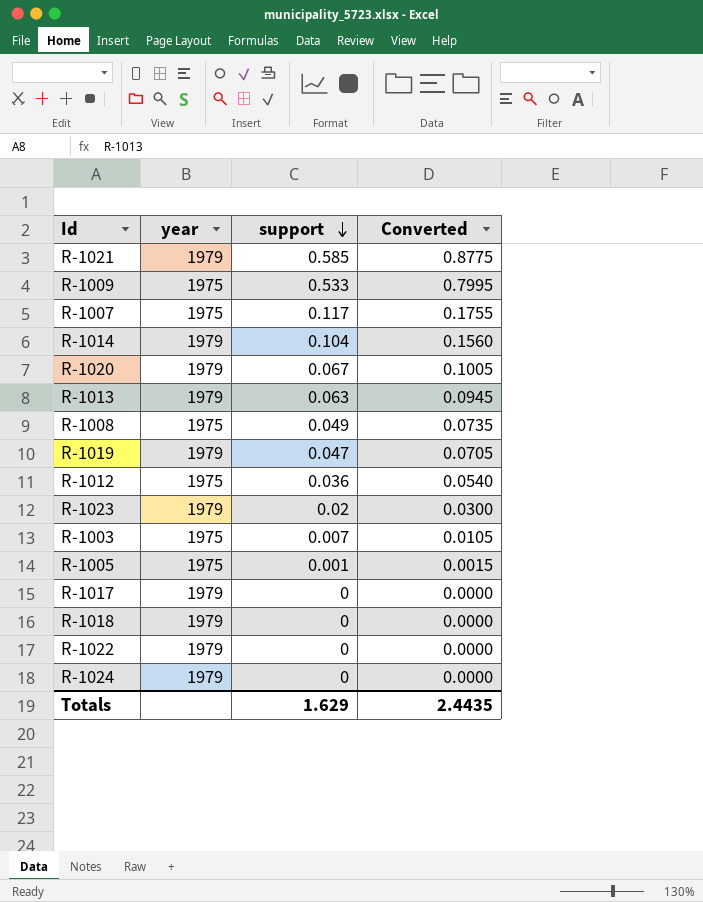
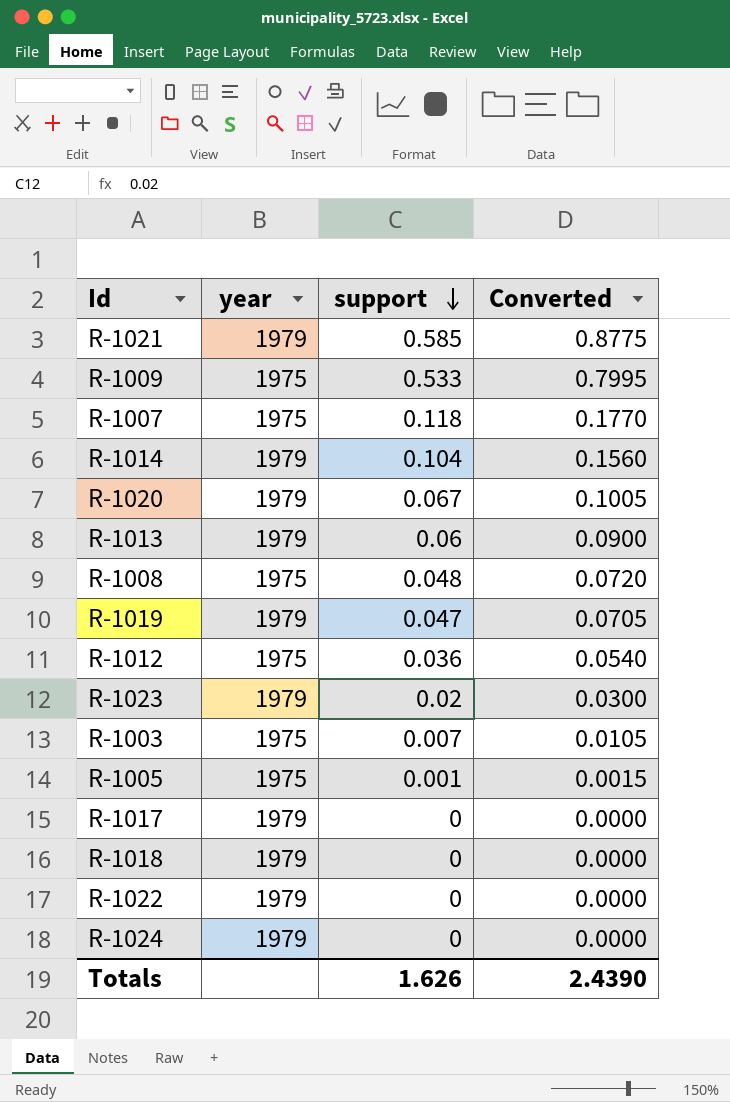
R-1007 | support: 0.117 -> 0.118
R-1007 | Converted: 0.1755 -> 0.1770
R-1013 | support: 0.063 -> 0.06
R-1013 | Converted: 0.0945 -> 0.0900
R-1008 | support: 0.049 -> 0.048
R-1008 | Converted: 0.0735 -> 0.0720
Totals | support: 1.629 -> 1.626
Totals | Converted: 2.4435 -> 2.4390

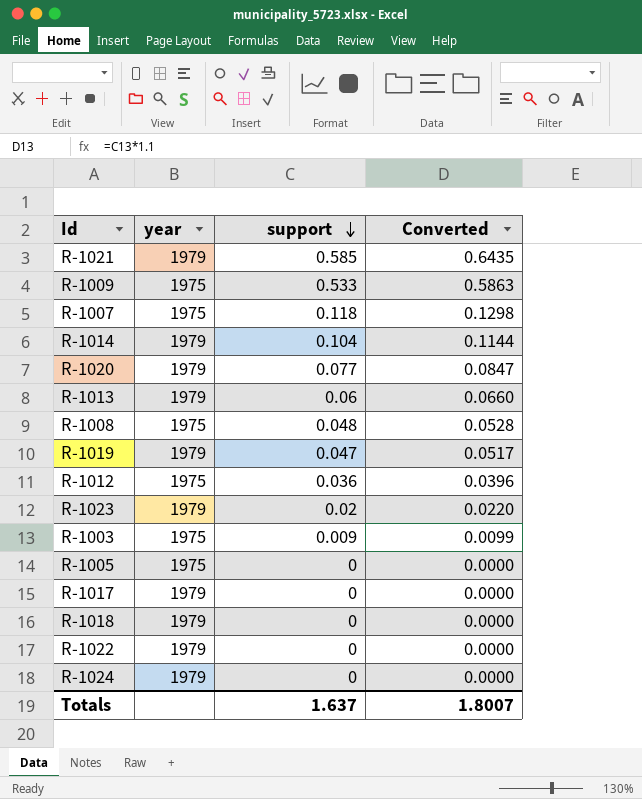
column Converted | formula: [support] * 1.5 -> [support] * 1.1
R-1020 | support: 0.067 -> 0.077
R-1003 | support: 0.007 -> 0.009
R-1005 | support: 0.001 -> 0
Totals | support: 1.626 -> 1.637
Totals | Converted: 2.4390 -> 1.8007

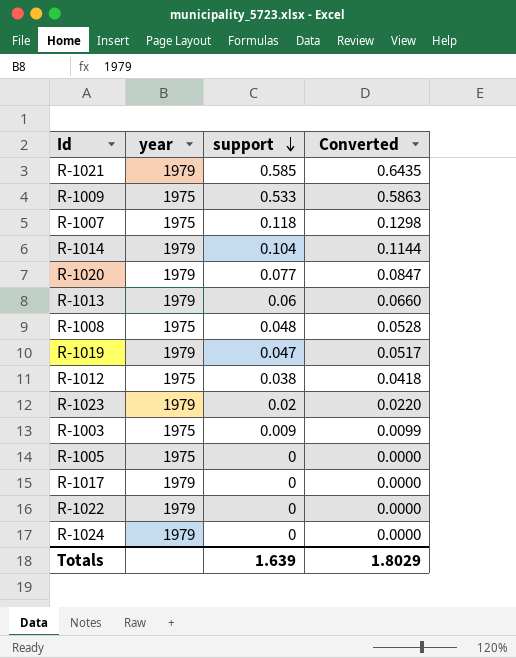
row R-1018: 1979 | 0 | 0.0000 -> none
R-1012 | support: 0.036 -> 0.038
R-1012 | Converted: 0.0396 -> 0.0418
Totals | support: 1.637 -> 1.639
Totals | Converted: 1.8007 -> 1.8029

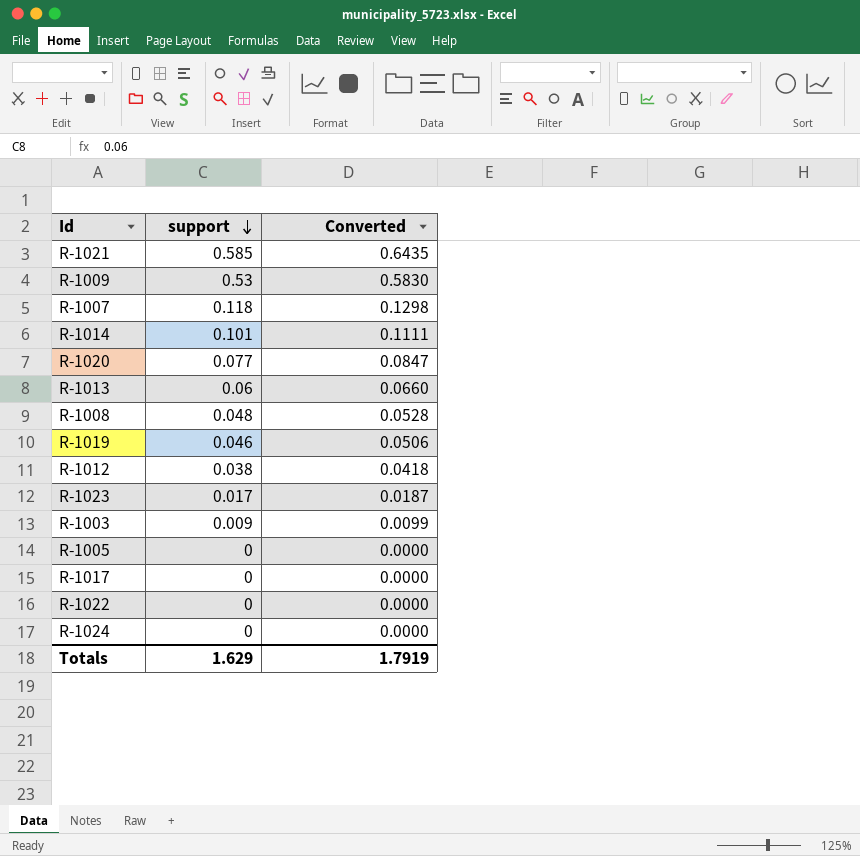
column year | position: 2 -> none
R-1009 | support: 0.533 -> 0.53
R-1009 | Converted: 0.5863 -> 0.5830
R-1014 | support: 0.104 -> 0.101
R-1014 | Converted: 0.1144 -> 0.1111
R-1019 | support: 0.047 -> 0.046
R-1019 | Converted: 0.0517 -> 0.0506
R-1023 | support: 0.02 -> 0.017
R-1023 | Converted: 0.0220 -> 0.0187
Totals | support: 1.639 -> 1.629
Totals | Converted: 1.8029 -> 1.7919

